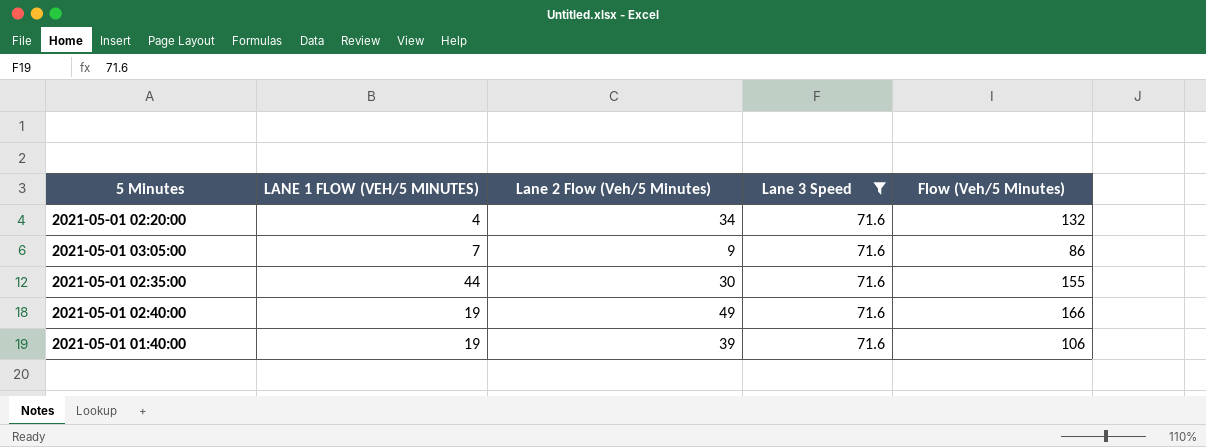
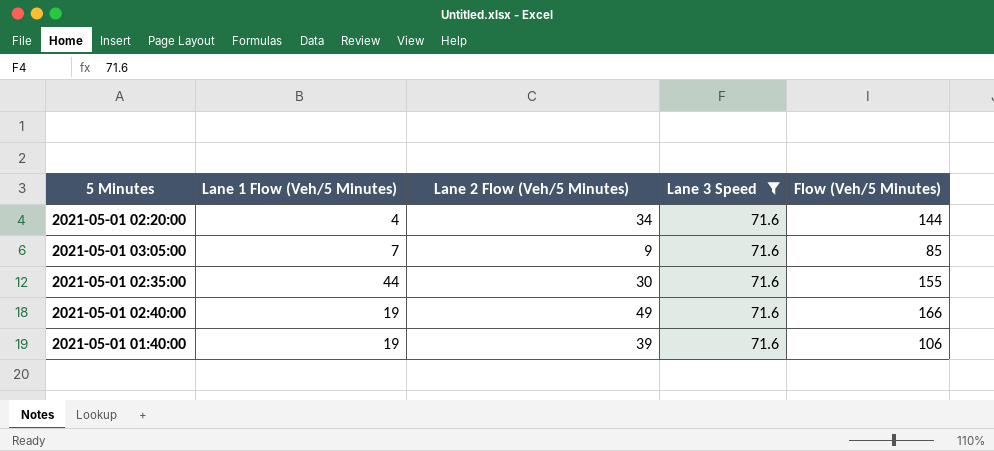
column name: LANE 1 FLOW (VEH/5 MINUTES) -> Lane 1 Flow (Veh/5 Minutes)
2021-05-01 02:20:00 | Flow (Veh/5 Minutes): 132 -> 144
2021-05-01 03:05:00 | Flow (Veh/5 Minutes): 86 -> 85

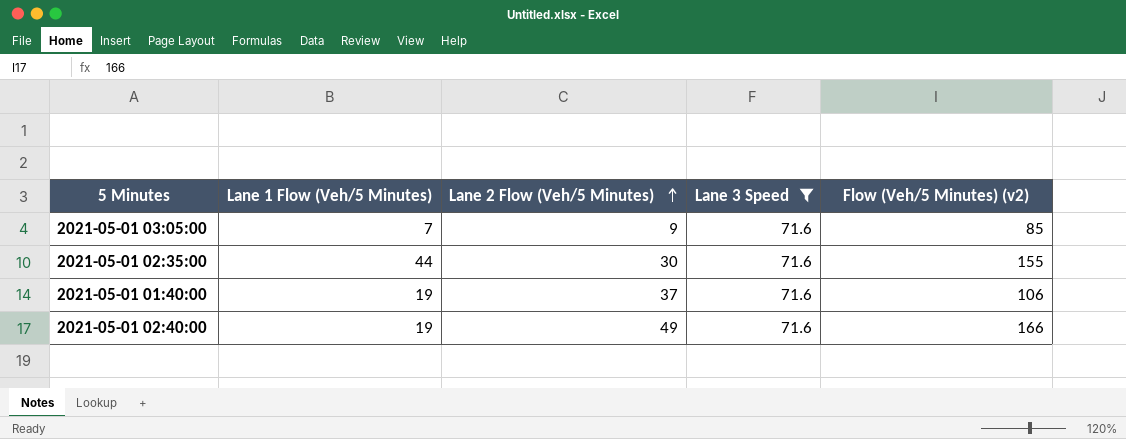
row order: none -> Lane 2 Flow (Veh/5 Minutes) ascending
column name: Flow (Veh/5 Minutes) -> Flow (Veh/5 Minutes) (v2)
row 2021-05-01 02:20:00: 4 | 34 | 71.6 | 144 -> none
2021-05-01 01:40:00 | Lane 2 Flow (Veh/5 Minutes): 39 -> 37

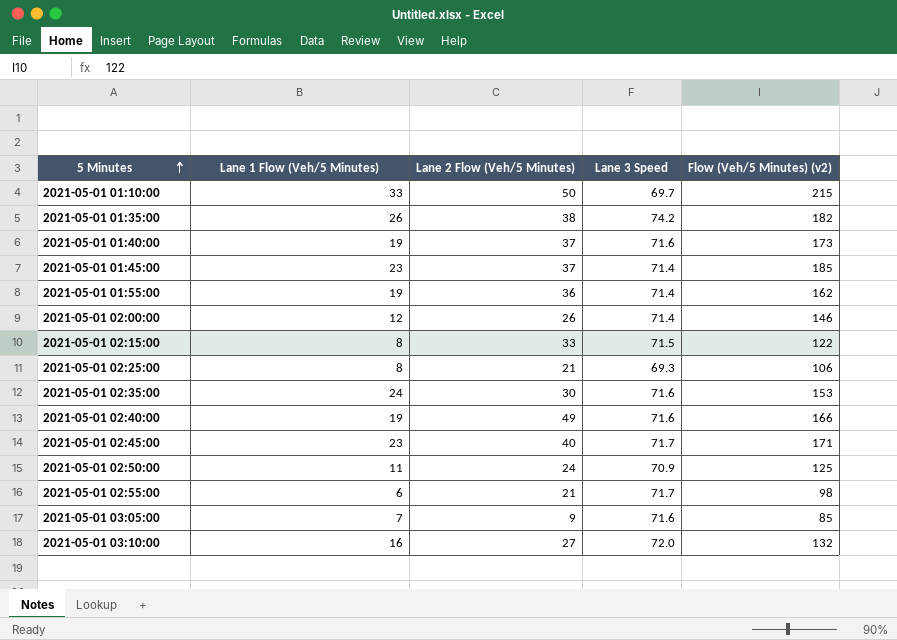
filter: Lane 3 Speed = 71.6 -> none
row order: Lane 2 Flow (Veh/5 Minutes) ascending -> 5 Minutes ascending
2021-05-01 01:40:00 | Flow (Veh/5 Minutes) (v2): 106 -> 173
2021-05-01 02:35:00 | Lane 1 Flow (Veh/5 Minutes): 44 -> 24
2021-05-01 02:35:00 | Flow (Veh/5 Minutes) (v2): 155 -> 153

